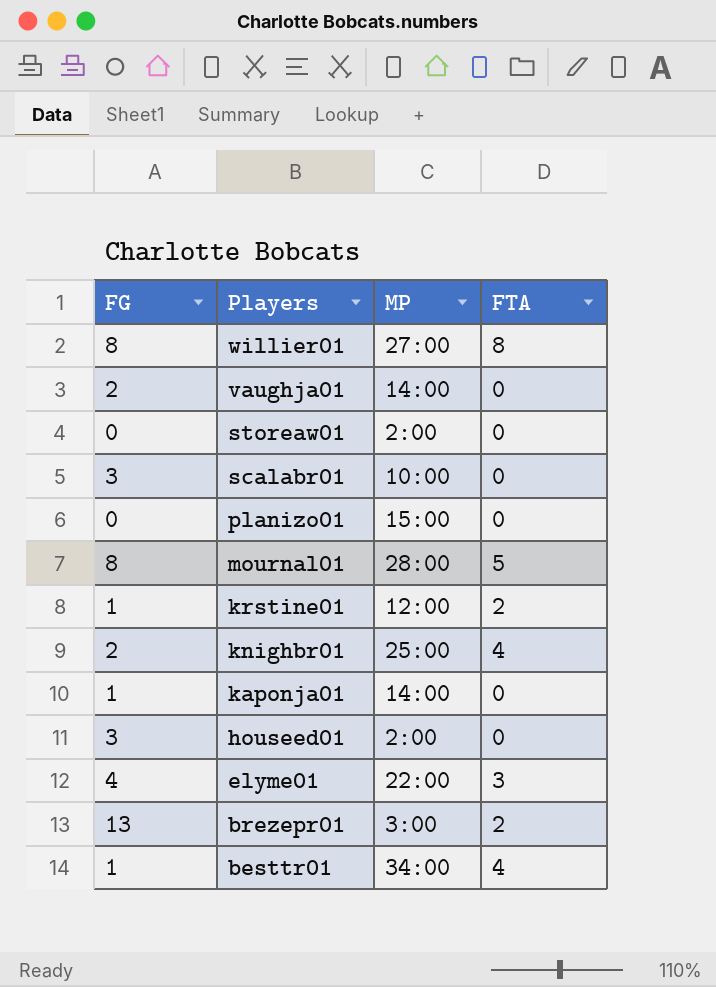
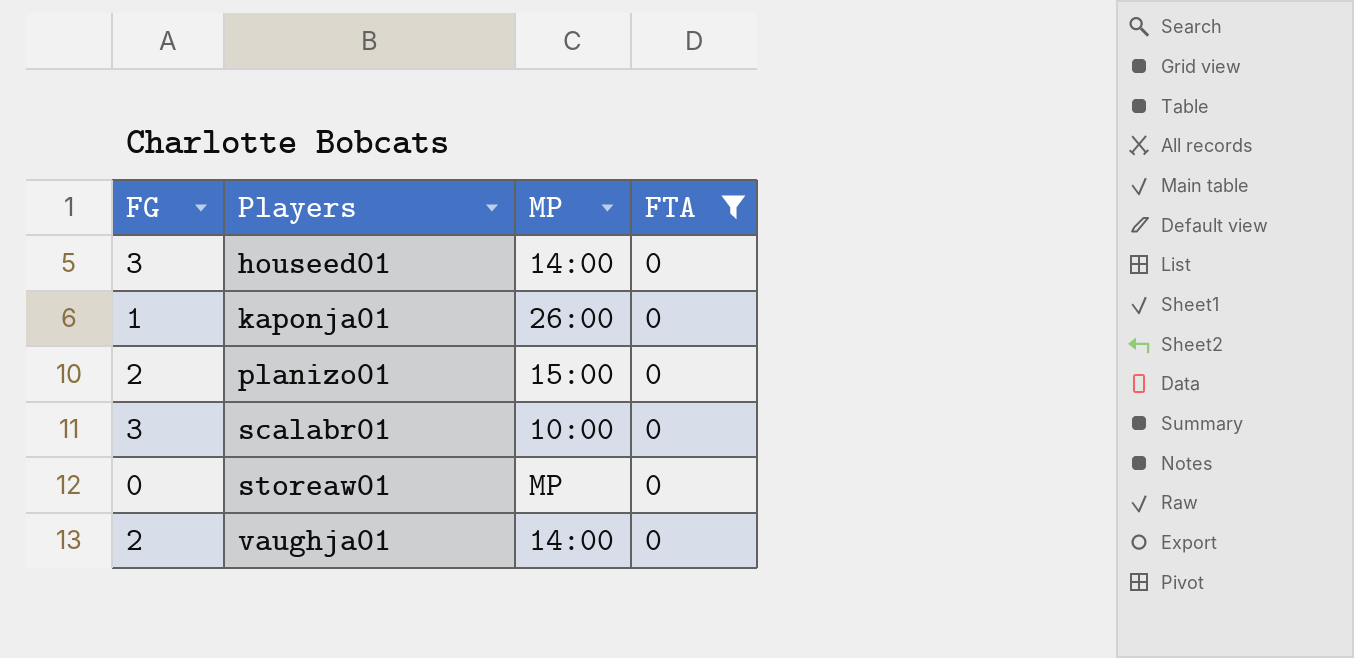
filter: none -> FTA = 0
row order: Players descending -> Players ascending
houseed01 | MP: 2:00 -> 14:00
kaponja01 | MP: 14:00 -> 26:00
planizo01 | FG: 0 -> 2
storeaw01 | MP: 2:00 -> MP

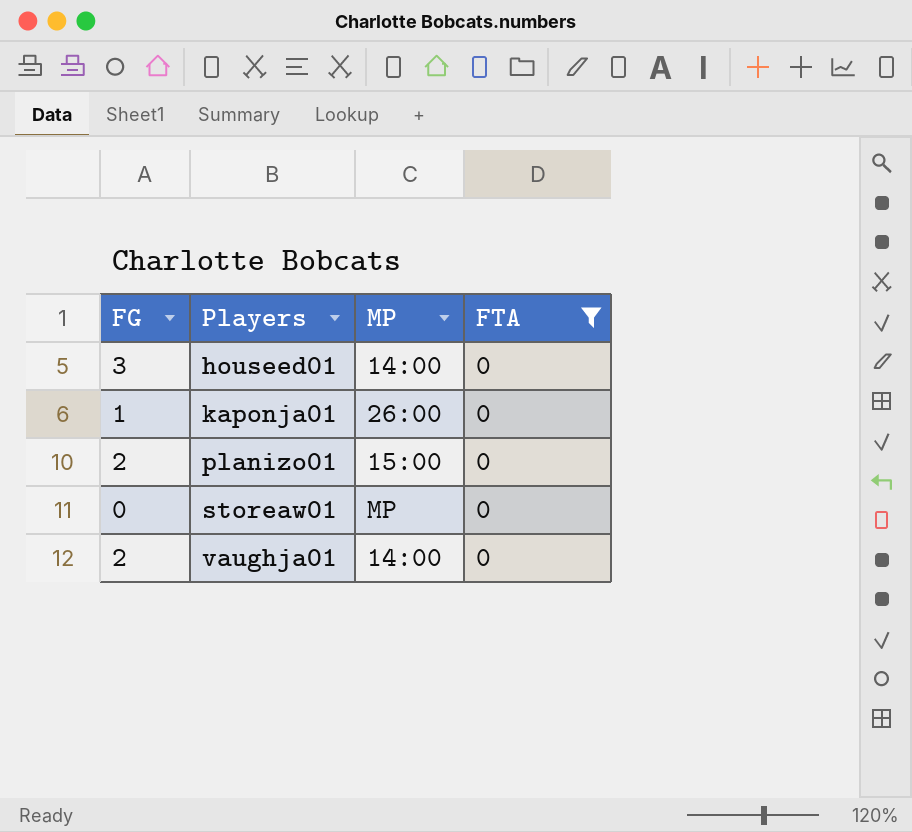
row scalabr01: 3 | 10:00 | 0 -> none

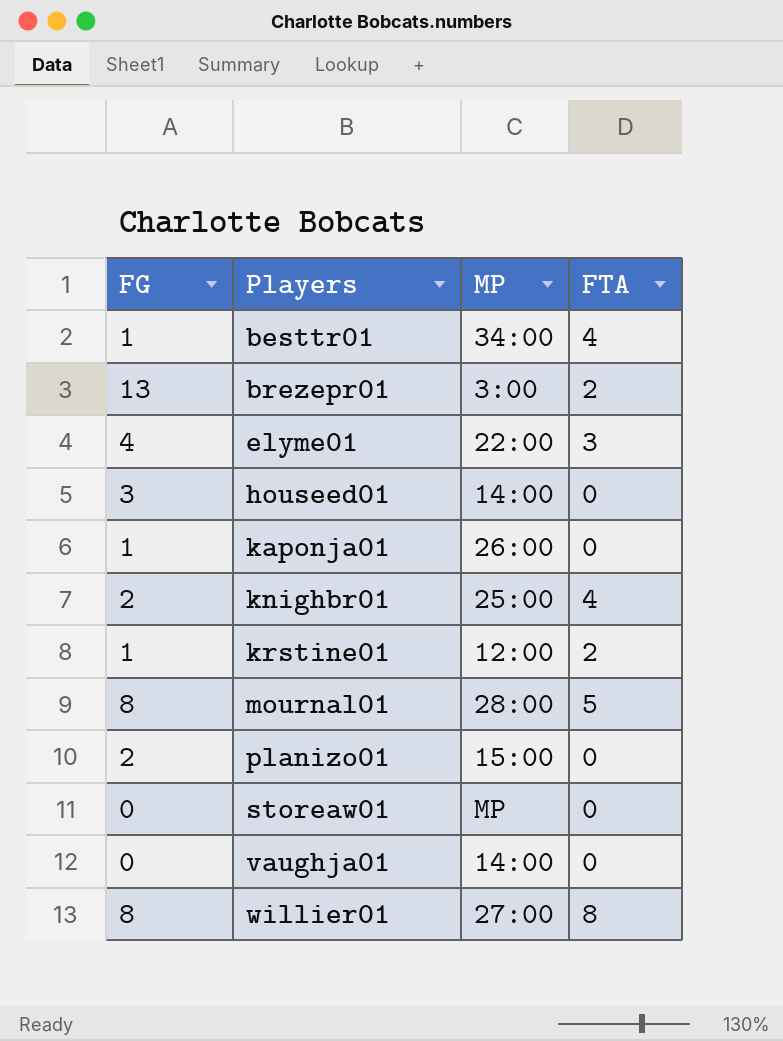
filter: FTA = 0 -> none
vaughja01 | FG: 2 -> 0

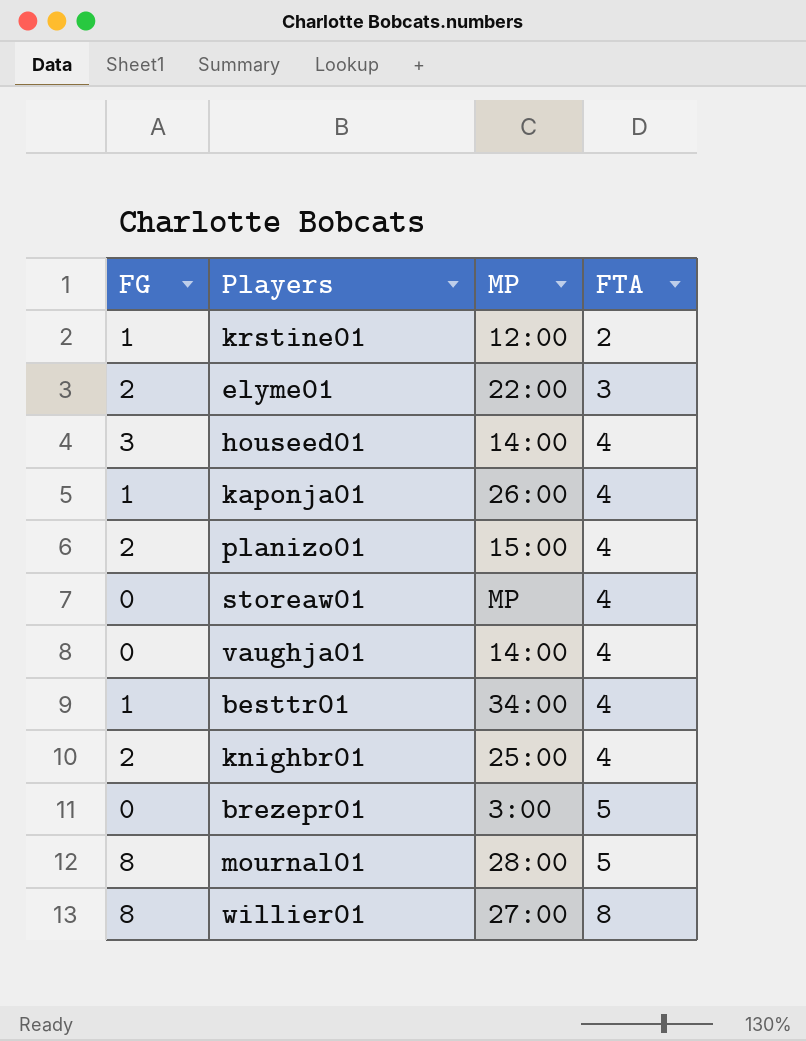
row order: Players ascending -> FTA ascending
elyme01 | FG: 4 -> 2
houseed01 | FTA: 0 -> 4
kaponja01 | FTA: 0 -> 4
planizo01 | FTA: 0 -> 4
storeaw01 | FTA: 0 -> 4
vaughja01 | FTA: 0 -> 4
brezepr01 | FG: 13 -> 0
brezepr01 | FTA: 2 -> 5

